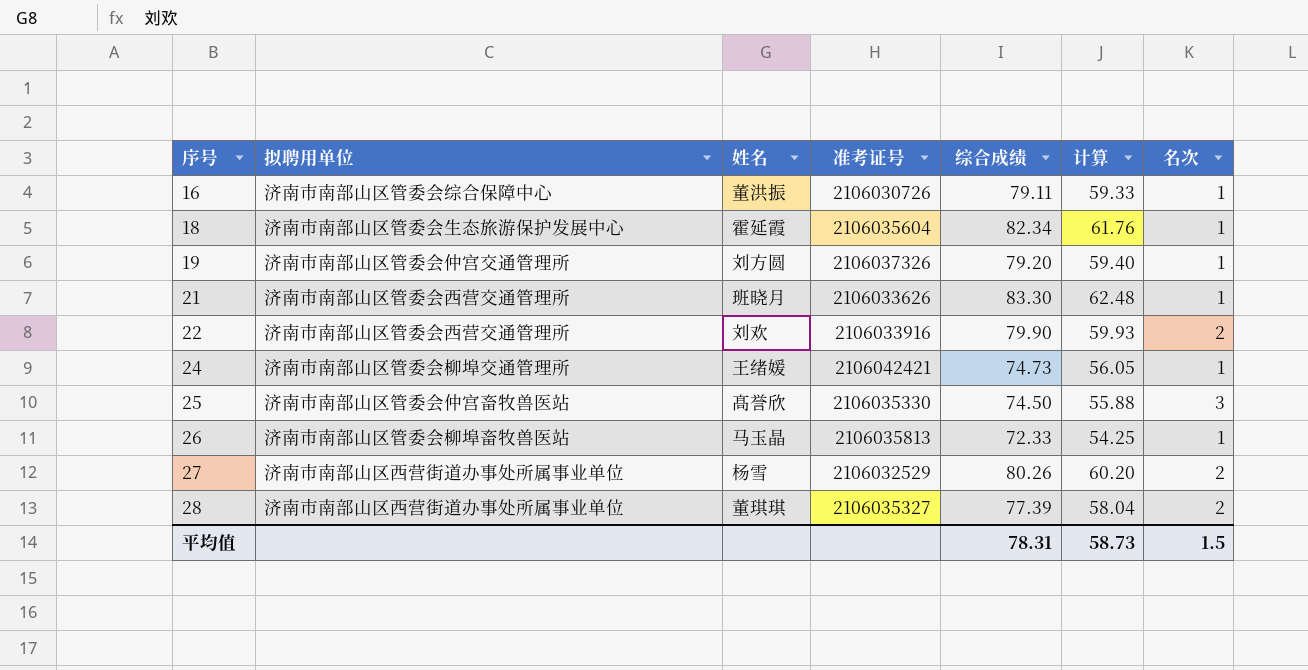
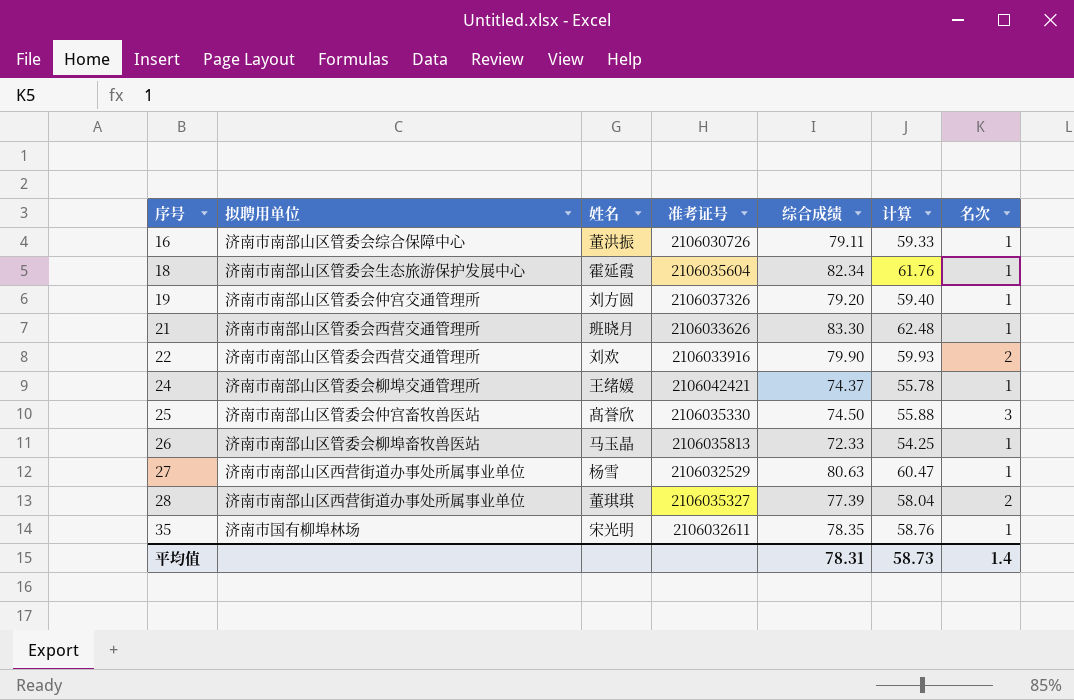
24 | 综合成绩: 74.73 -> 74.37
24 | 计算: 56.05 -> 55.78
27 | 综合成绩: 80.26 -> 80.63
27 | 计算: 60.20 -> 60.47
27 | 名次: 2 -> 1
row 35: none -> 济南市国有柳埠林场 | 宋光明 | 2106032611 | 78.35 | 58.76 | 1
平均值 | 名次: 1.5 -> 1.4

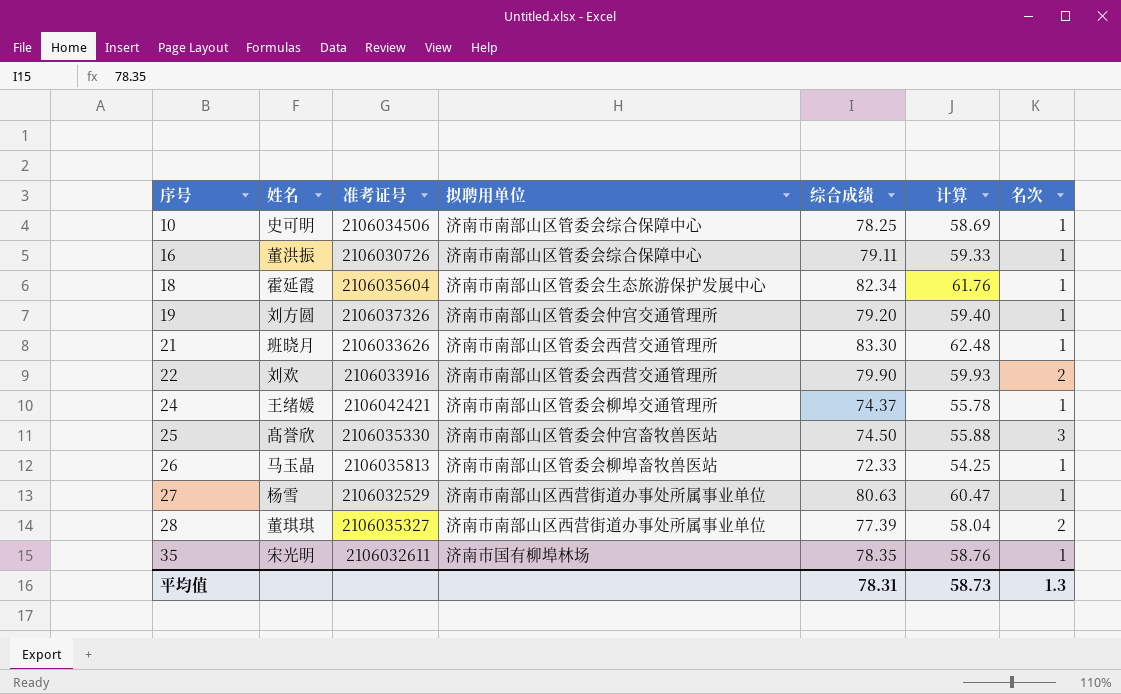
column 拟聘用单位 | position: 2 -> 4
row 10: none -> 史可明 | 2106034506 | 济南市南部山区管委会综合保障中心 | 78.25 | 58.69 | 1
平均值 | 名次: 1.4 -> 1.3

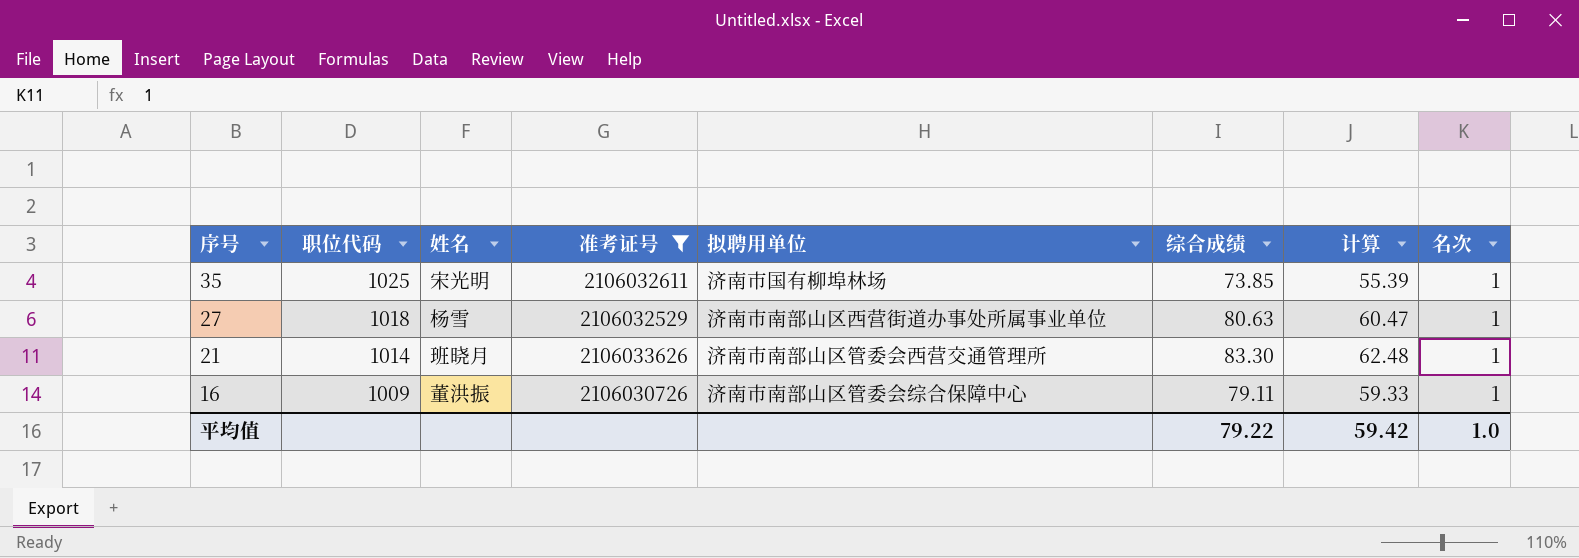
filter: none -> 准考证号 <= 2106033626
row order: 序号 ascending -> 序号 descending
column 职位代码 | position: none -> 2
35 | 综合成绩: 78.35 -> 73.85
35 | 计算: 58.76 -> 55.39
平均值 | 综合成绩: 78.31 -> 79.22
平均值 | 计算: 58.73 -> 59.42
平均值 | 名次: 1.3 -> 1.0

